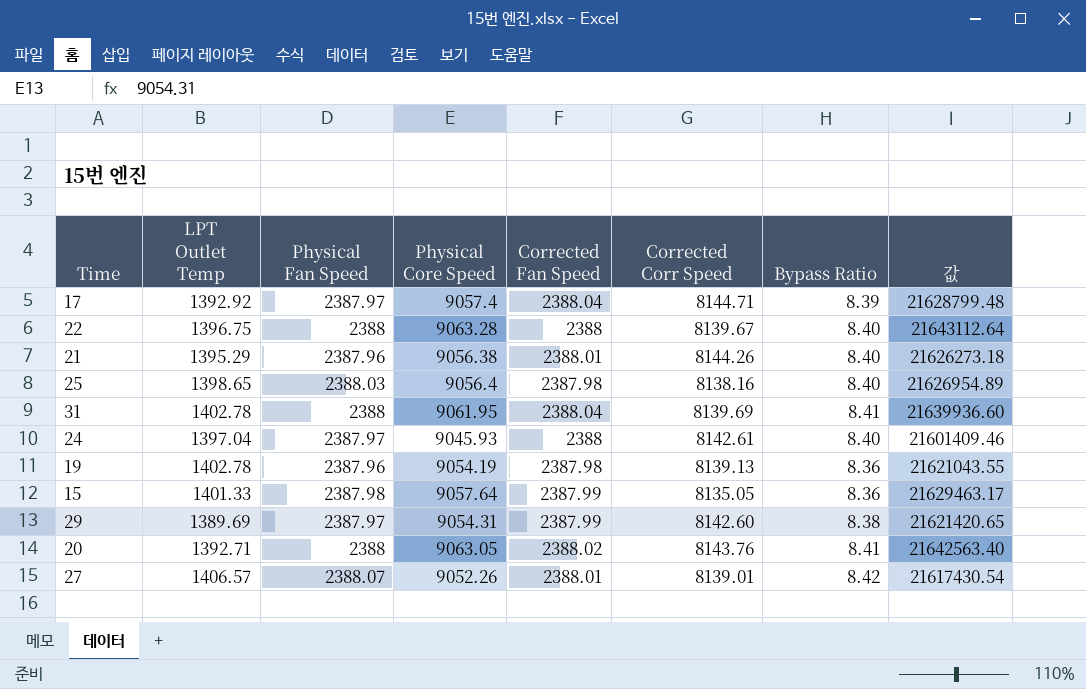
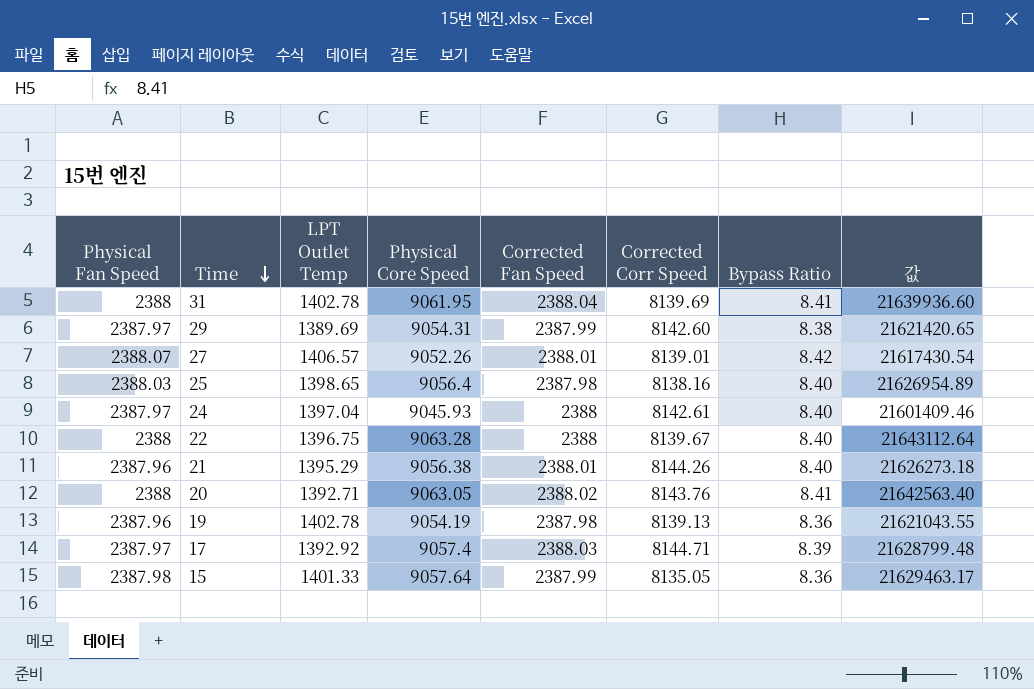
row order: none -> Time descending
column Physical Fan Speed | position: 3 -> 1
17 | Corrected Fan Speed: 2388.04 -> 2388.03

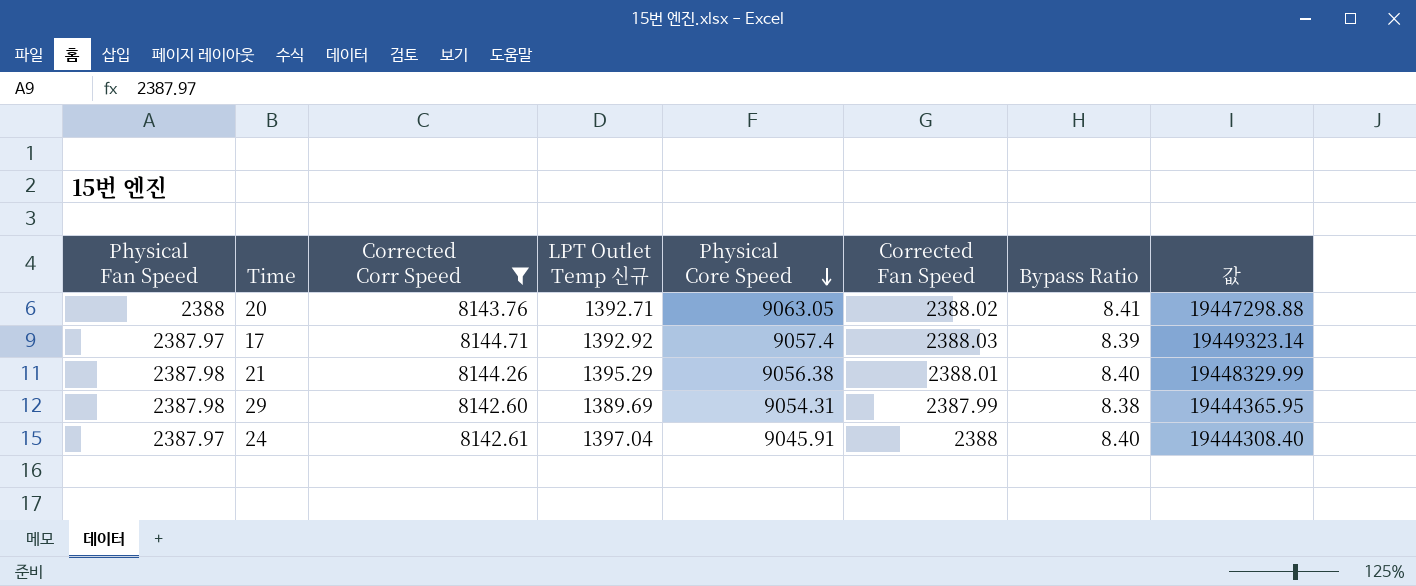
filter: none -> Corrected Corr Speed >= 8142.60
row order: Time descending -> Physical Core Speed descending
column Corrected Corr Speed | position: 6 -> 3
column name: LPT Outlet Temp -> LPT Outlet Temp 신규
column 값 | formula: [Physical Fan Speed] * [Physical Core Speed] -> [Physical Fan Speed] * [Corrected Corr Speed]
21 | Physical Fan Speed: 2387.96 -> 2387.98
29 | Physical Fan Speed: 2387.97 -> 2387.98
24 | Physical Core Speed: 9045.93 -> 9045.91

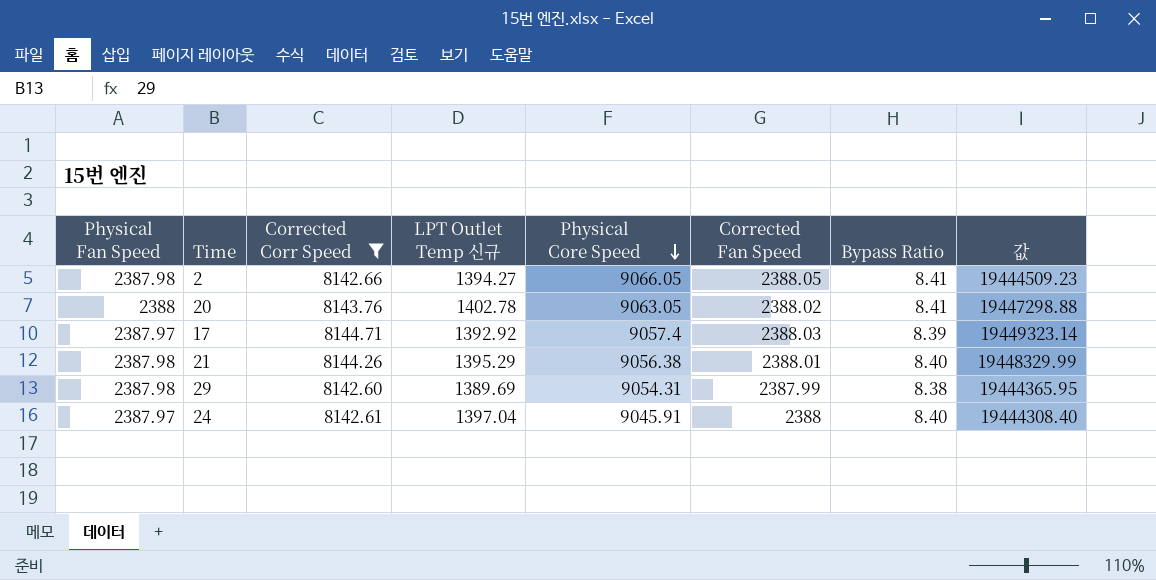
row 2: none -> 2387.98 | 8142.66 | 1394.27 | 9066.05 | 2388.05 | 8.41 | 19444509.23
20 | LPT Outlet Temp 신규: 1392.71 -> 1402.78

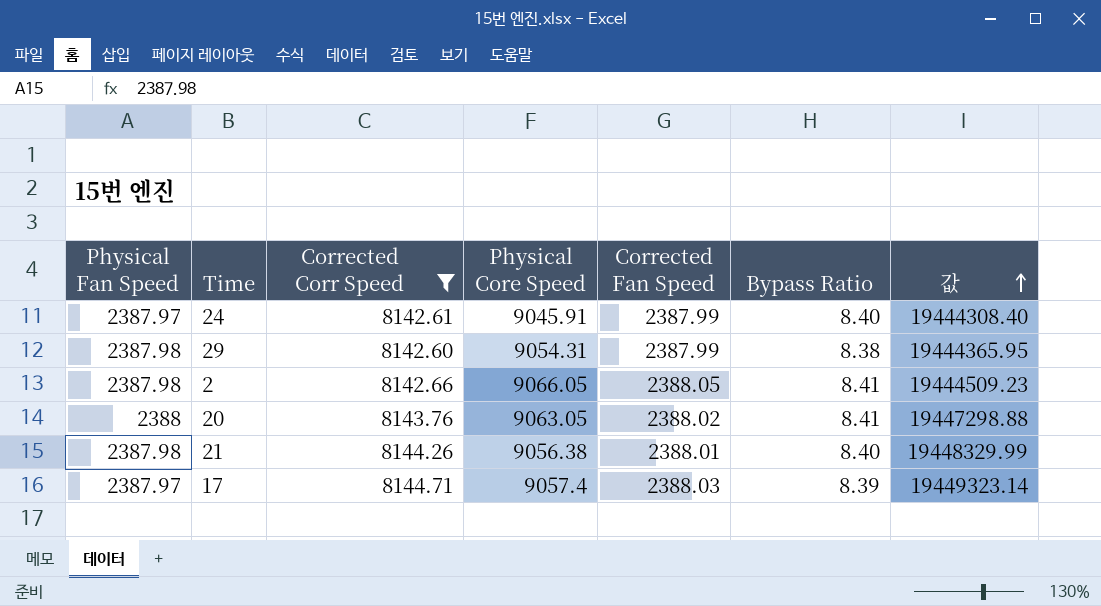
row order: Physical Core Speed descending -> 값 ascending
column LPT Outlet Temp 신규 | position: 4 -> none
24 | Corrected Fan Speed: 2388 -> 2387.99

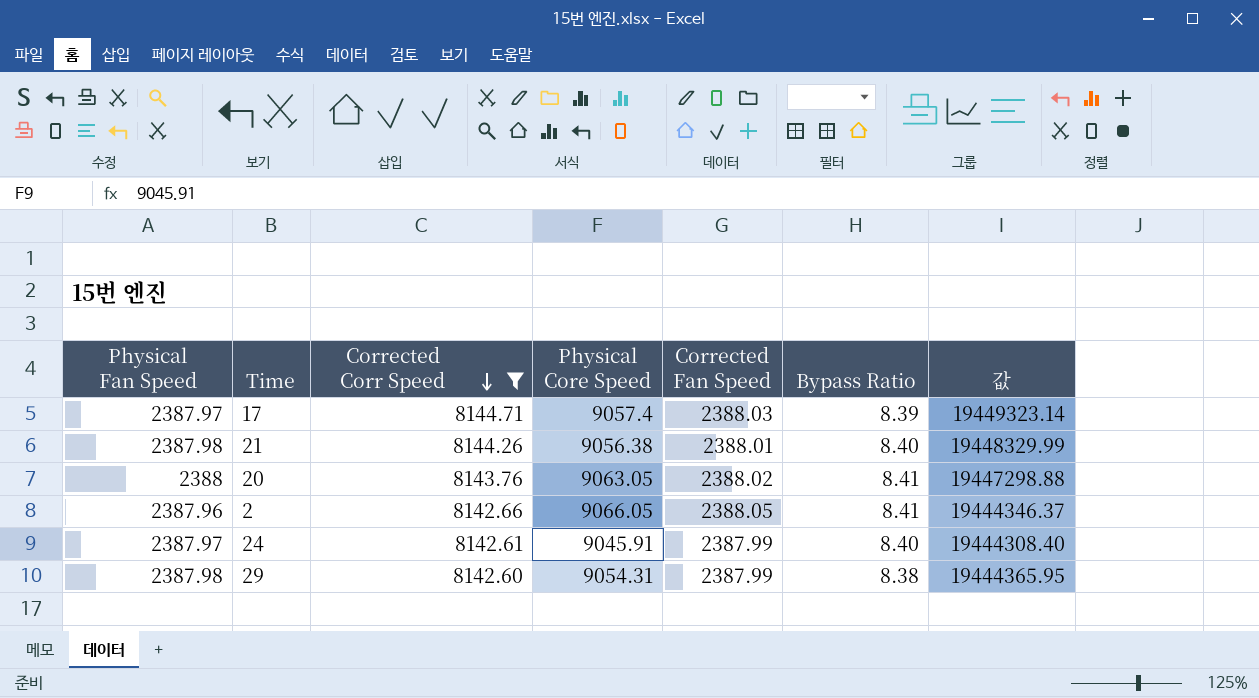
row order: 값 ascending -> Corrected Corr Speed descending
2 | Physical Fan Speed: 2387.98 -> 2387.96
2 | 값: 19444509.23 -> 19444346.37

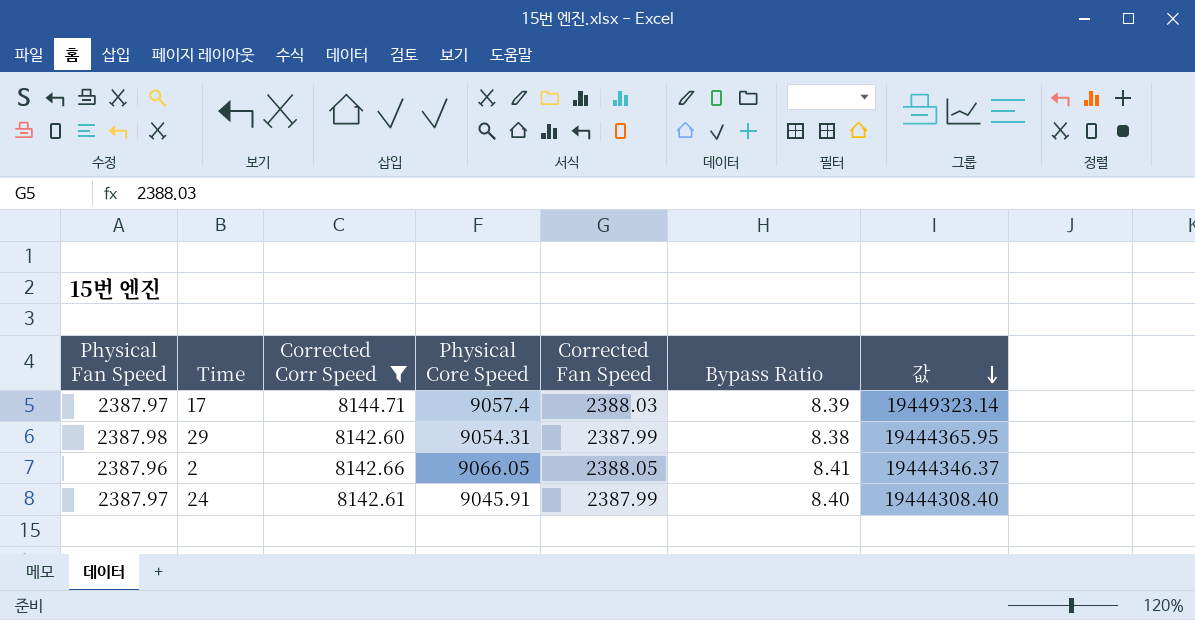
row order: Corrected Corr Speed descending -> 값 descending
row 21: 2387.98 | 8144.26 | 9056.38 | 2388.01 | 8.40 | 19448329.99 -> none
row 20: 2388 | 8143.76 | 9063.05 | 2388.02 | 8.41 | 19447298.88 -> none

